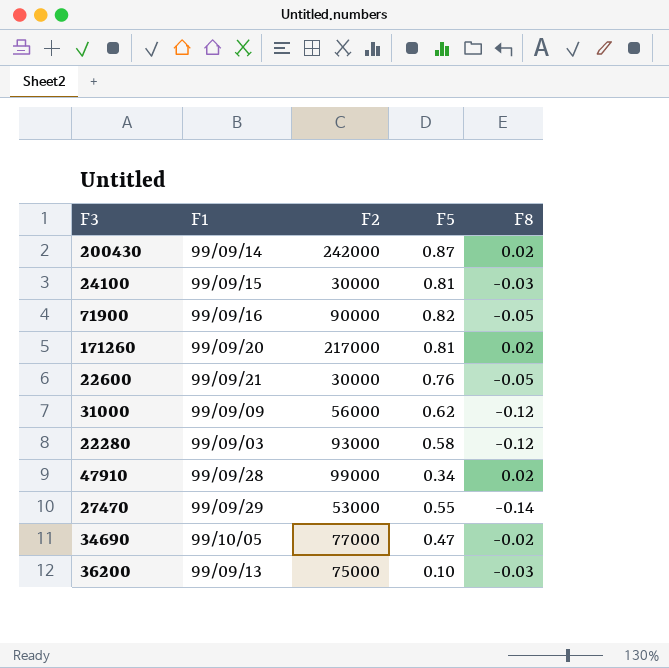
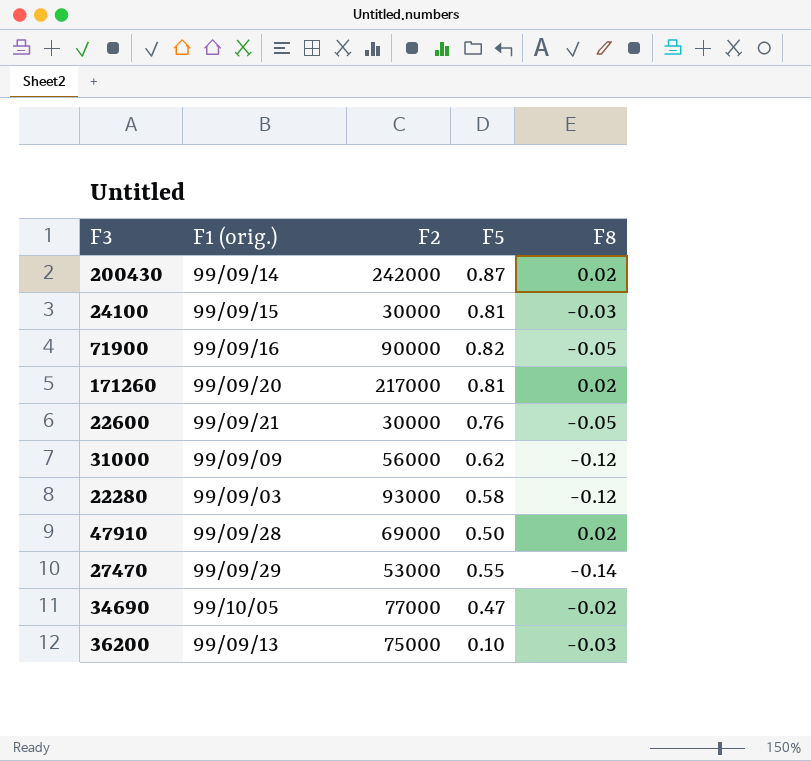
column name: F1 -> F1 (orig.)
47910 | F2: 99000 -> 69000
47910 | F5: 0.34 -> 0.50

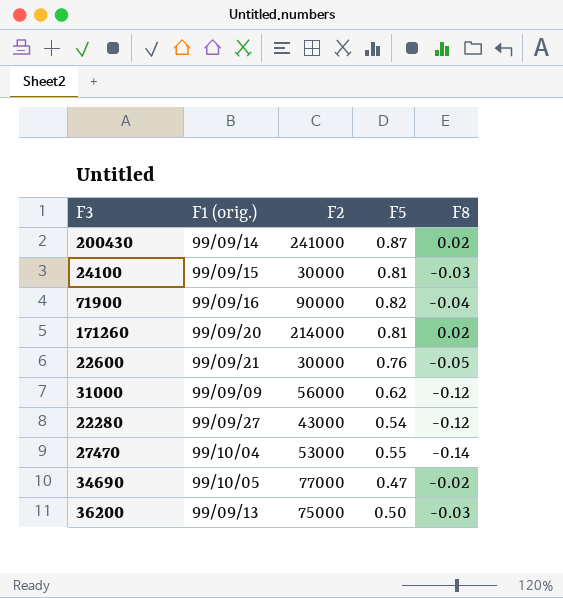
row 47910: 99/09/28 | 69000 | 0.50 | 0.02 -> none
200430 | F2: 242000 -> 241000
71900 | F8: -0.05 -> -0.04
171260 | F2: 217000 -> 214000
22280 | F1 (orig.): 99/09/03 -> 99/09/27
22280 | F2: 93000 -> 43000
22280 | F5: 0.58 -> 0.54
27470 | F1 (orig.): 99/09/29 -> 99/10/04
36200 | F5: 0.10 -> 0.50

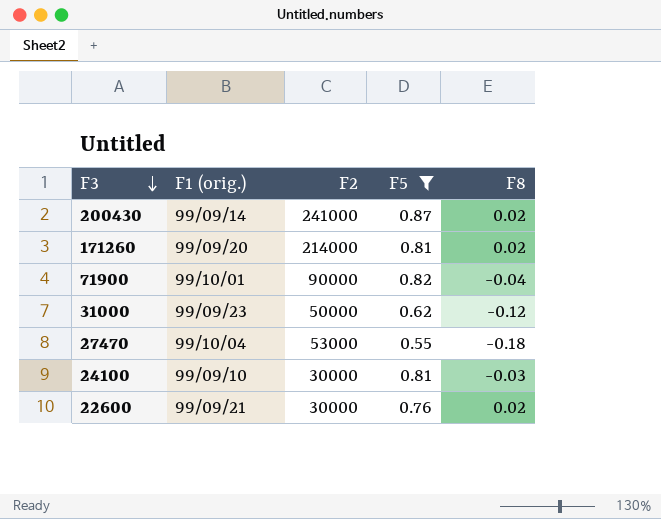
filter: none -> F5 >= 0.55
row order: none -> F3 descending
71900 | F1 (orig.): 99/09/16 -> 99/10/01
31000 | F1 (orig.): 99/09/09 -> 99/09/23
31000 | F2: 56000 -> 50000
27470 | F8: -0.14 -> -0.18
24100 | F1 (orig.): 99/09/15 -> 99/09/10
22600 | F8: -0.05 -> 0.02

